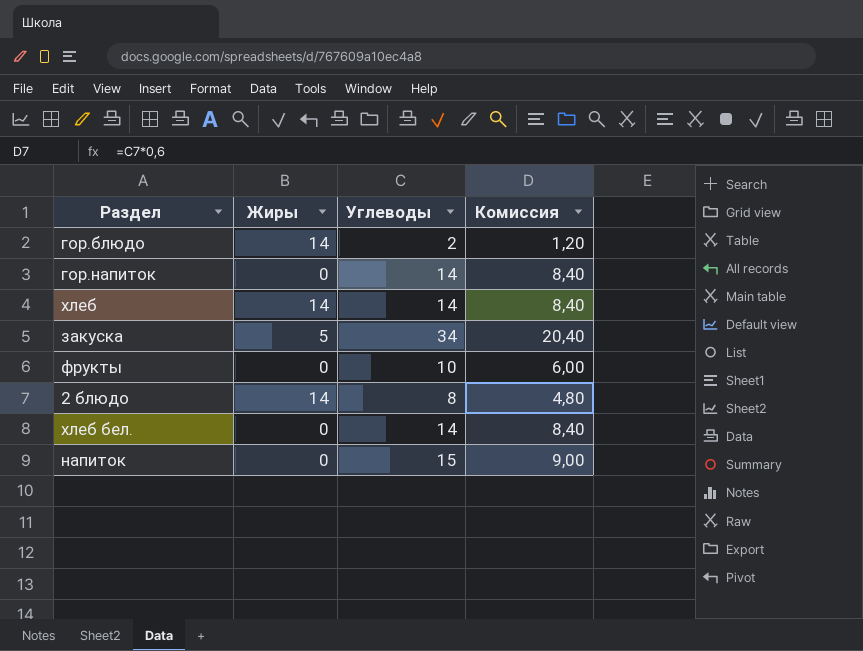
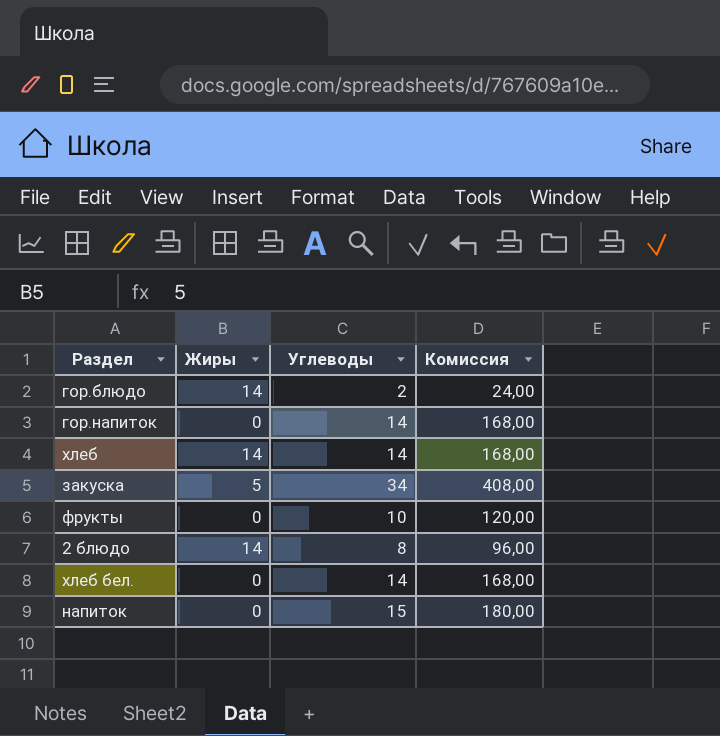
column Комиссия | formula: [Углеводы] * 0,6 -> [Углеводы] * 12

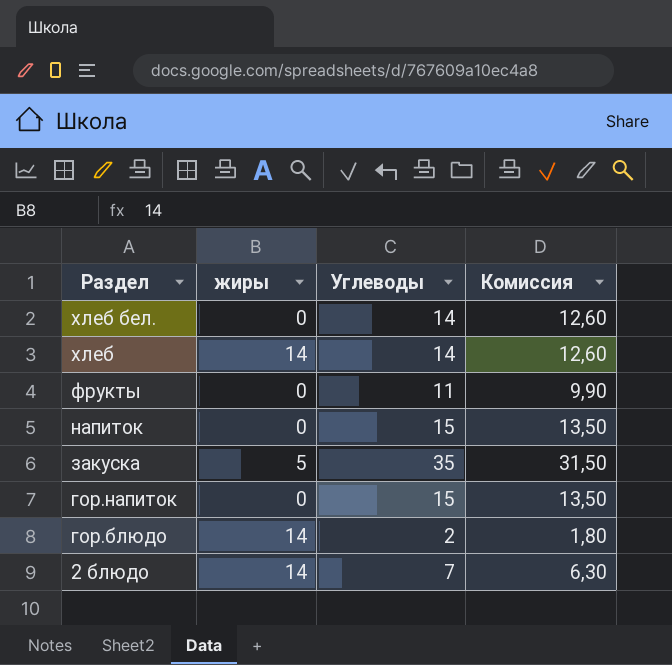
row order: none -> Раздел descending
column name: Жиры -> жиры
column Комиссия | formula: [Углеводы] * 12 -> [Углеводы] * 0,9
фрукты | Углеводы: 10 -> 11
закуска | Углеводы: 34 -> 35
гор.напиток | Углеводы: 14 -> 15
2 блюдо | Углеводы: 8 -> 7

